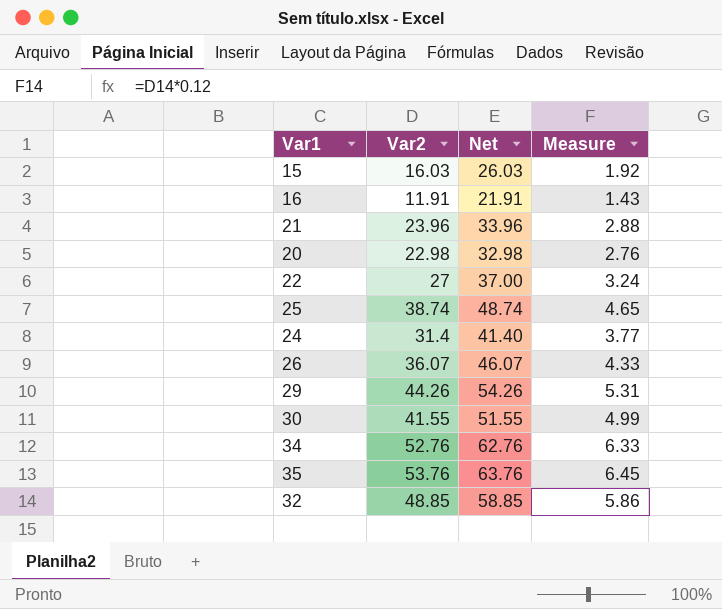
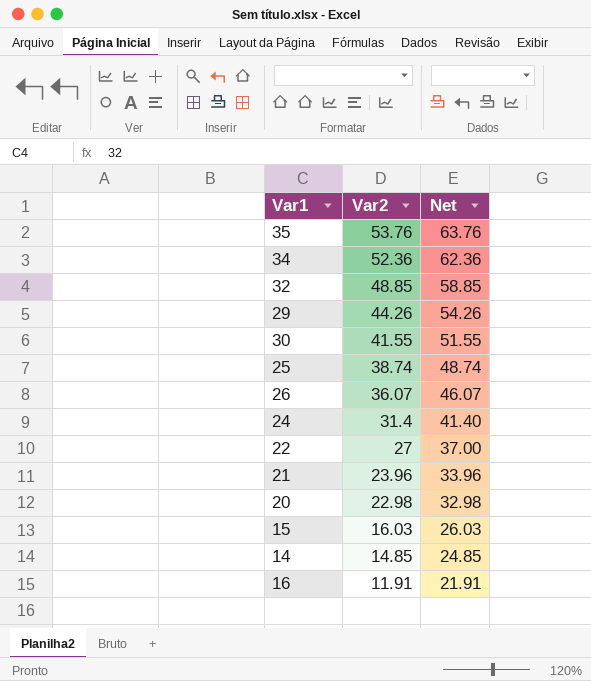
row order: none -> Var2 descending
column Measure | formula: [Var2] * 0.12 -> none
34 | Var2: 52.76 -> 52.36
34 | Net: 62.76 -> 62.36
row 14: none -> 14.85 | 24.85

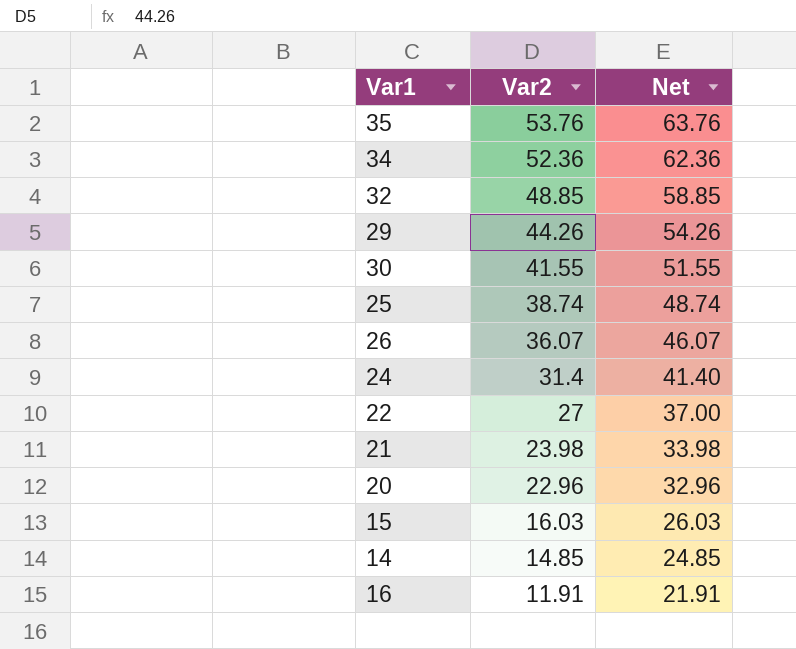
21 | Var2: 23.96 -> 23.98
21 | Net: 33.96 -> 33.98
20 | Var2: 22.98 -> 22.96
20 | Net: 32.98 -> 32.96

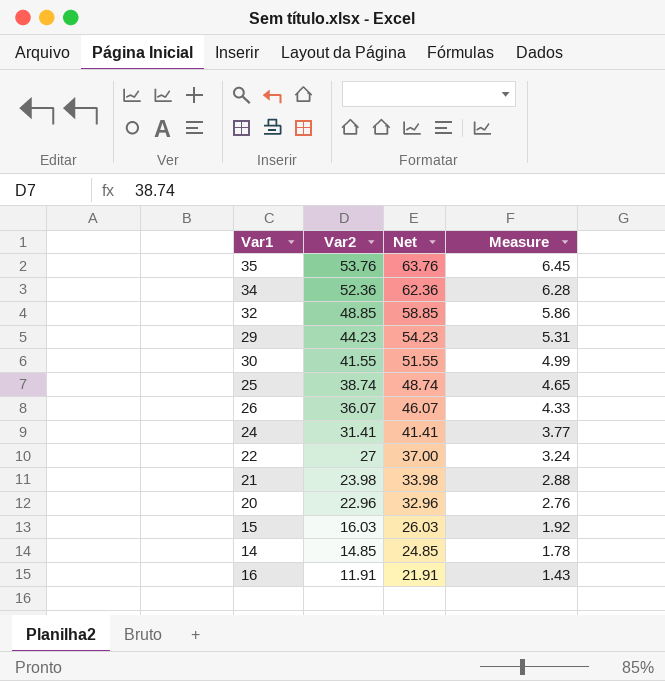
column Measure | formula: none -> [Var2] * 0.12
29 | Var2: 44.26 -> 44.23
29 | Net: 54.26 -> 54.23
24 | Var2: 31.4 -> 31.41
24 | Net: 41.40 -> 41.41

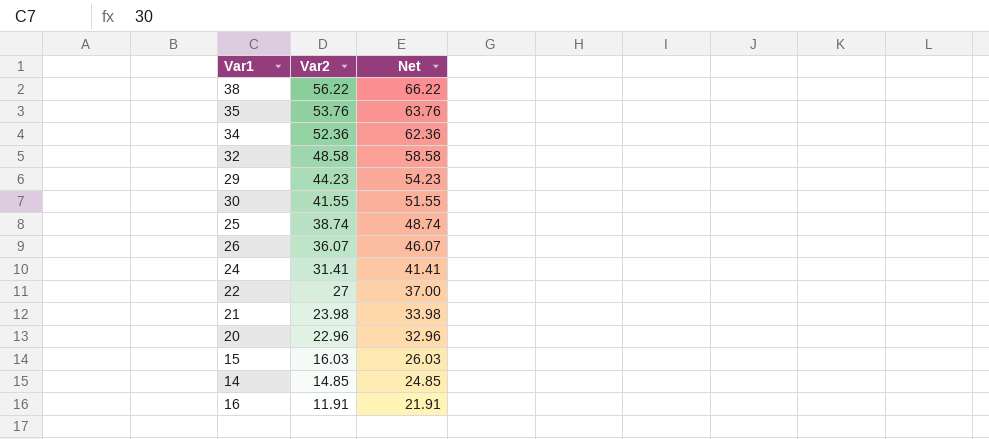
column Measure | formula: [Var2] * 0.12 -> none
row 38: none -> 56.22 | 66.22
32 | Var2: 48.85 -> 48.58
32 | Net: 58.85 -> 58.58

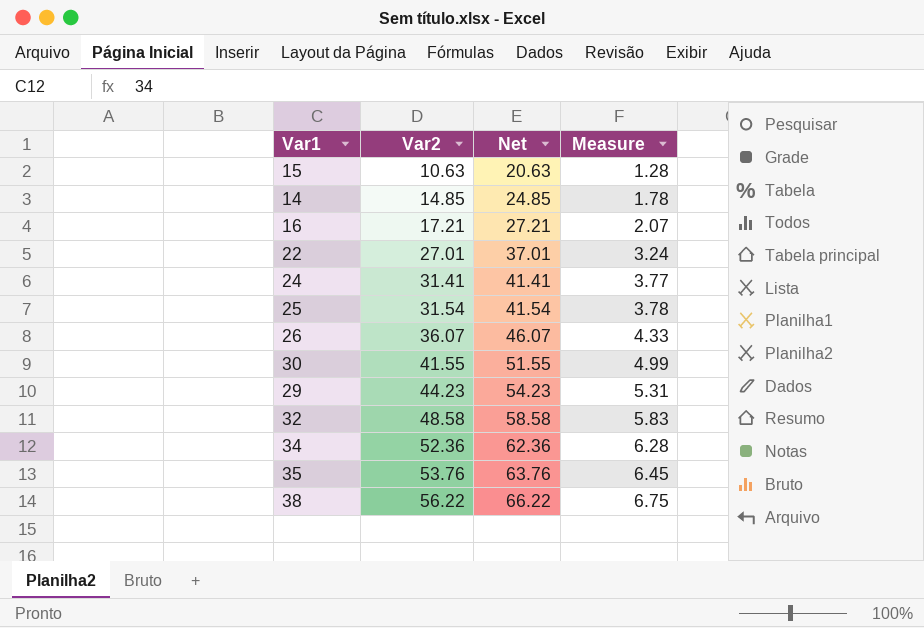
row order: Var2 descending -> Var2 ascending
column Measure | formula: none -> [Var2] * 0.12
row 21: 23.98 | 33.98 -> none
row 20: 22.96 | 32.96 -> none
15 | Var2: 16.03 -> 10.63
15 | Net: 26.03 -> 20.63
16 | Var2: 11.91 -> 17.21
16 | Net: 21.91 -> 27.21
22 | Var2: 27 -> 27.01
22 | Net: 37.00 -> 37.01
25 | Var2: 38.74 -> 31.54
25 | Net: 48.74 -> 41.54

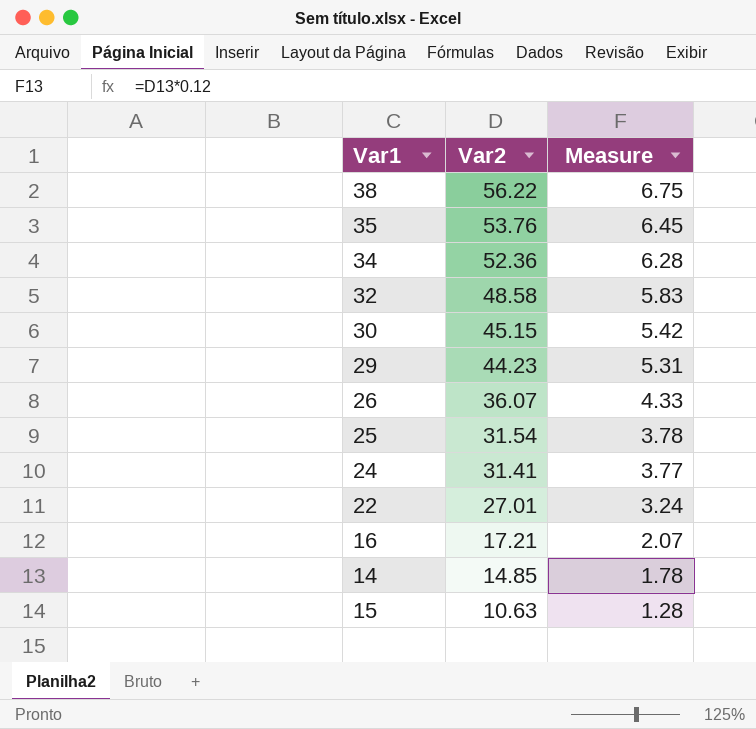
row order: Var2 ascending -> Var2 descending
column Net | formula: [Var2] + 10 -> none
30 | Var2: 41.55 -> 45.15
30 | Measure: 4.99 -> 5.42

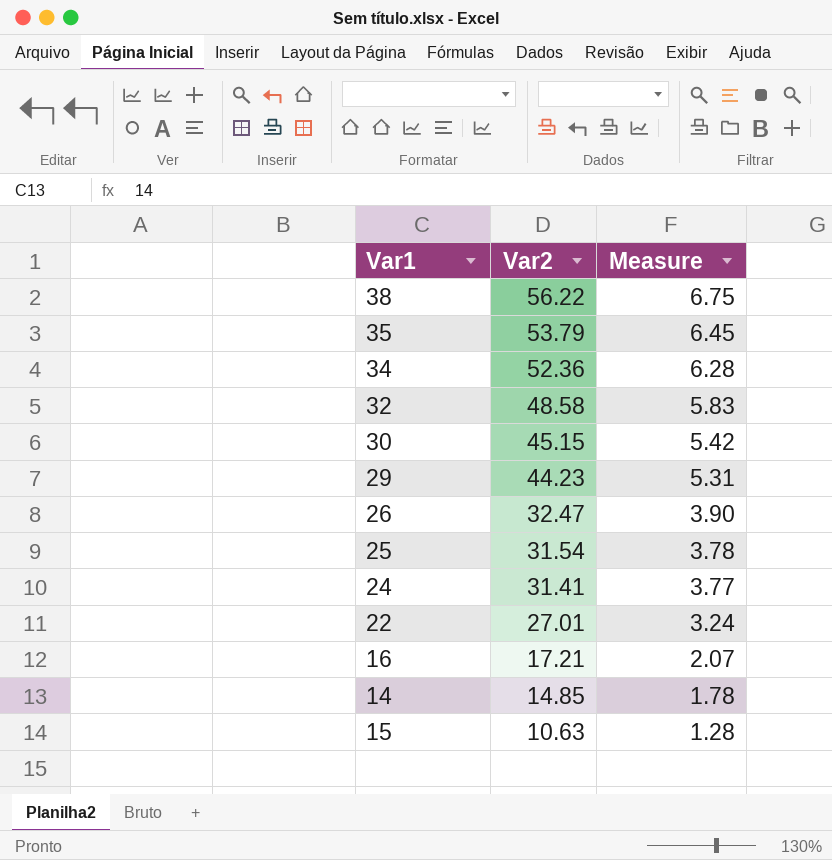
35 | Var2: 53.76 -> 53.79
26 | Var2: 36.07 -> 32.47
26 | Measure: 4.33 -> 3.90

